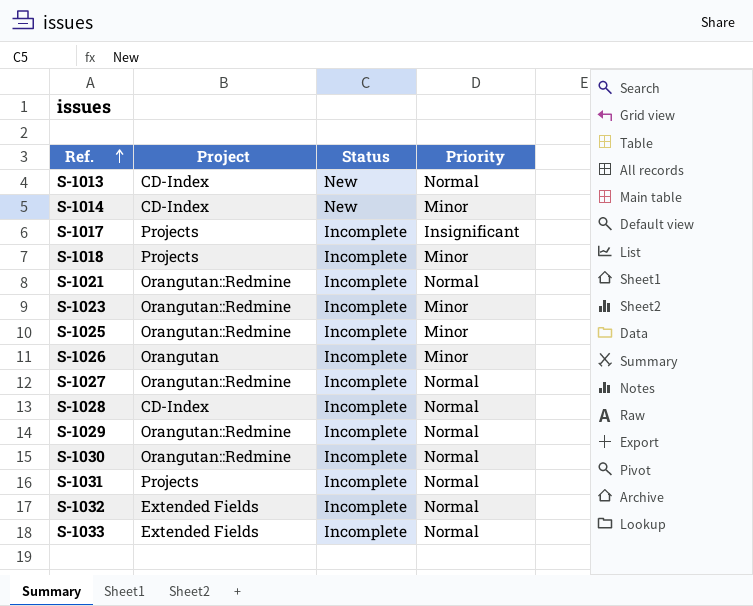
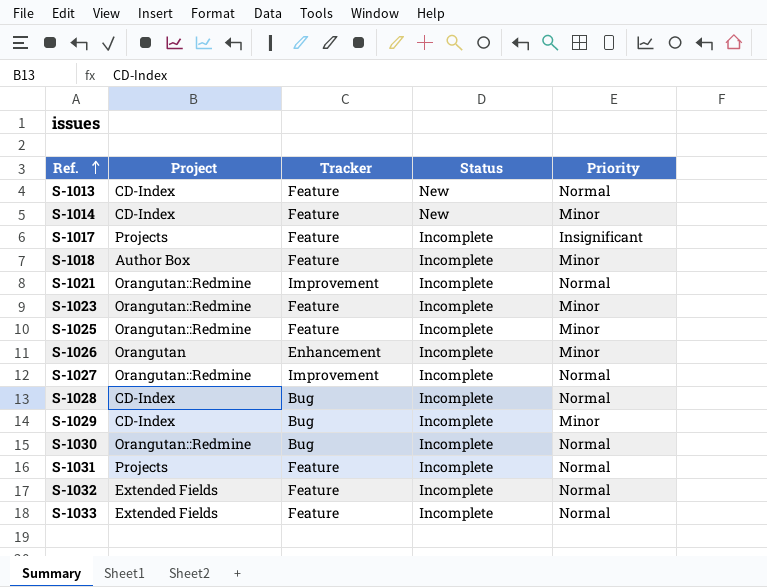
column Tracker | position: none -> 3
S-1018 | Project: Projects -> Author Box
S-1029 | Project: Orangutan::Redmine -> CD-Index
S-1029 | Priority: Normal -> Minor

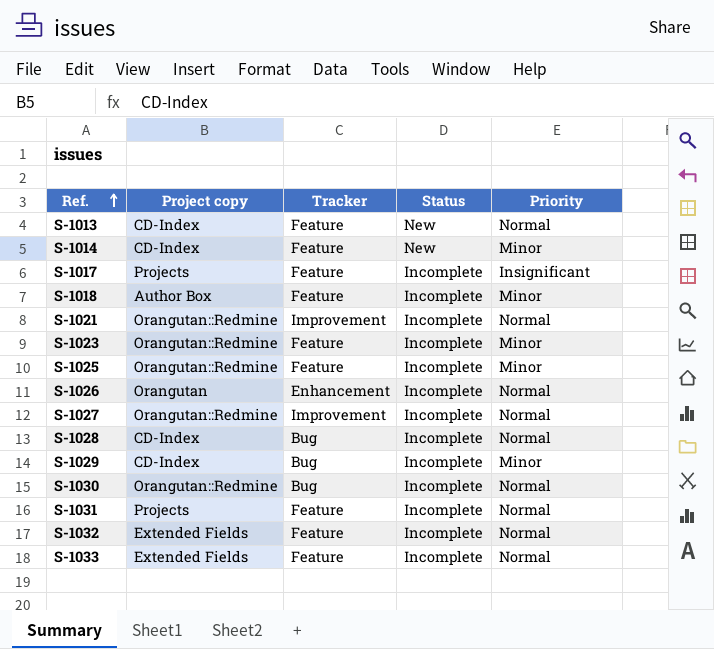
column name: Project -> Project copy
S-1026 | Priority: Minor -> Normal

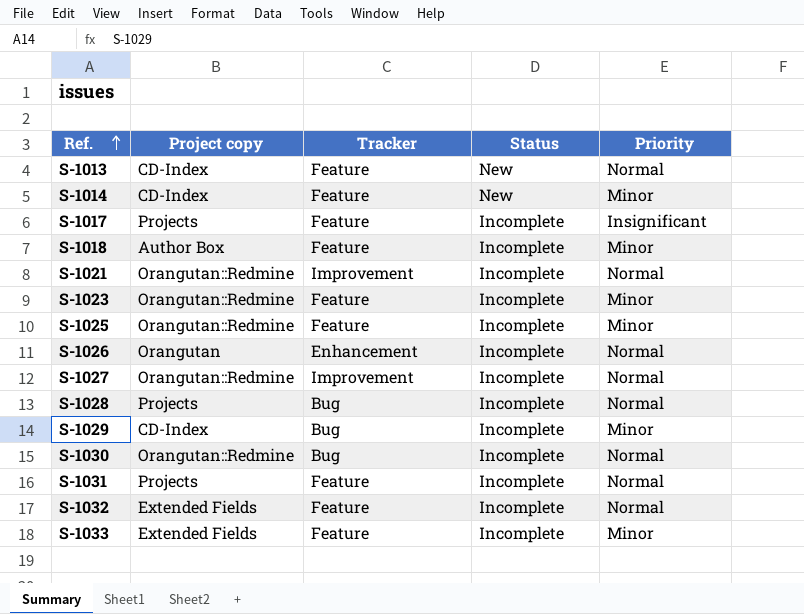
S-1028 | Project copy: CD-Index -> Projects
S-1033 | Priority: Normal -> Minor

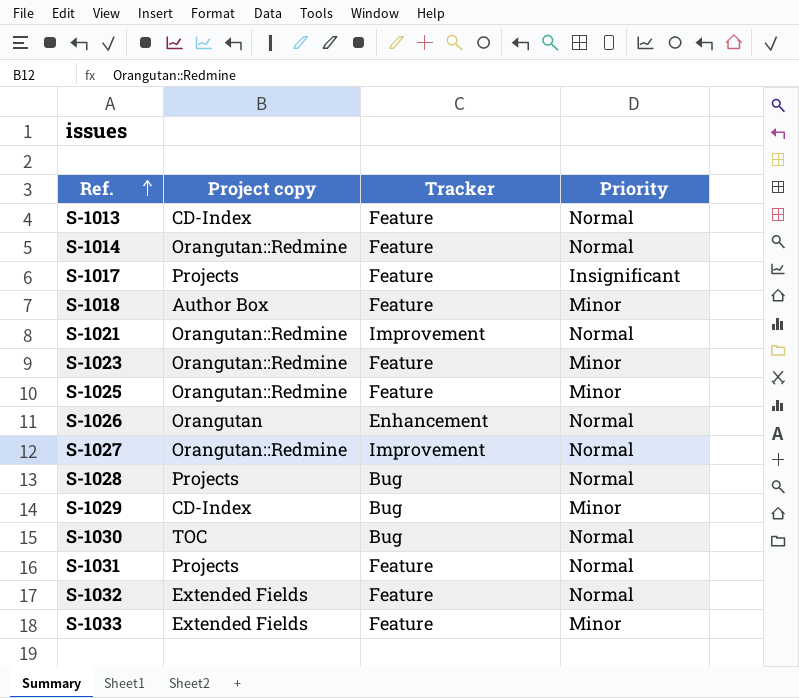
column Status | position: 4 -> none
S-1014 | Project copy: CD-Index -> Orangutan::Redmine
S-1014 | Priority: Minor -> Normal
S-1030 | Project copy: Orangutan::Redmine -> TOC

